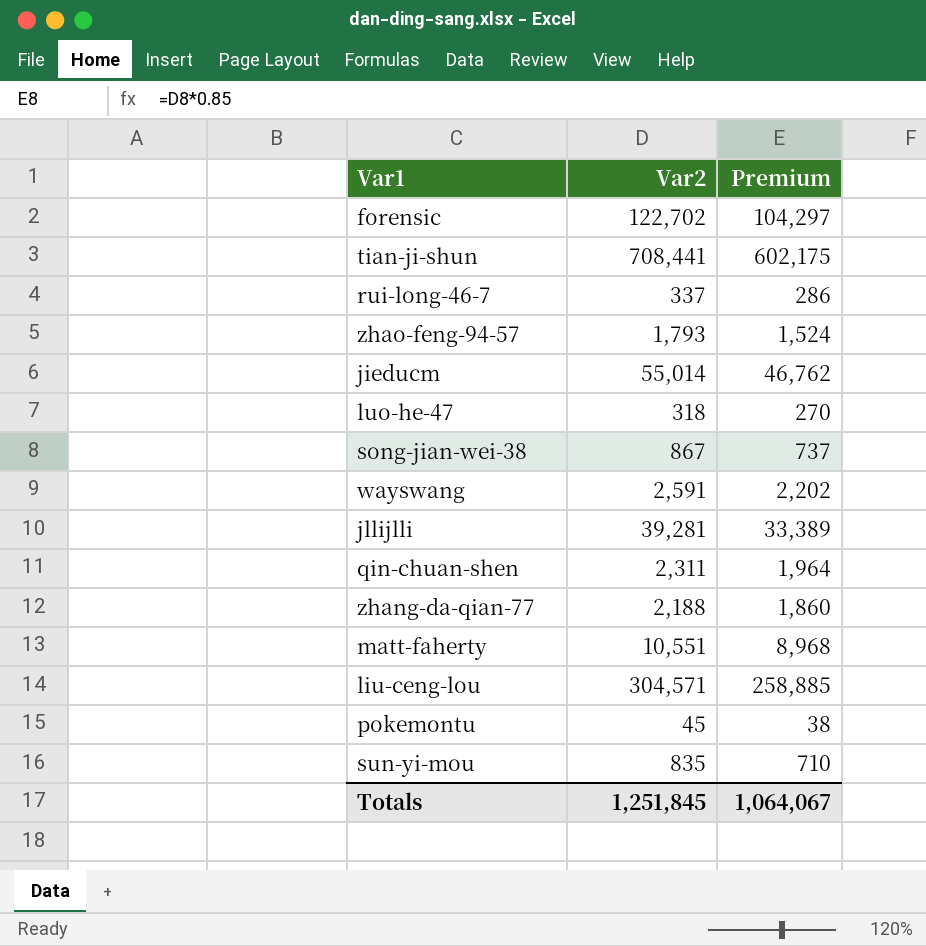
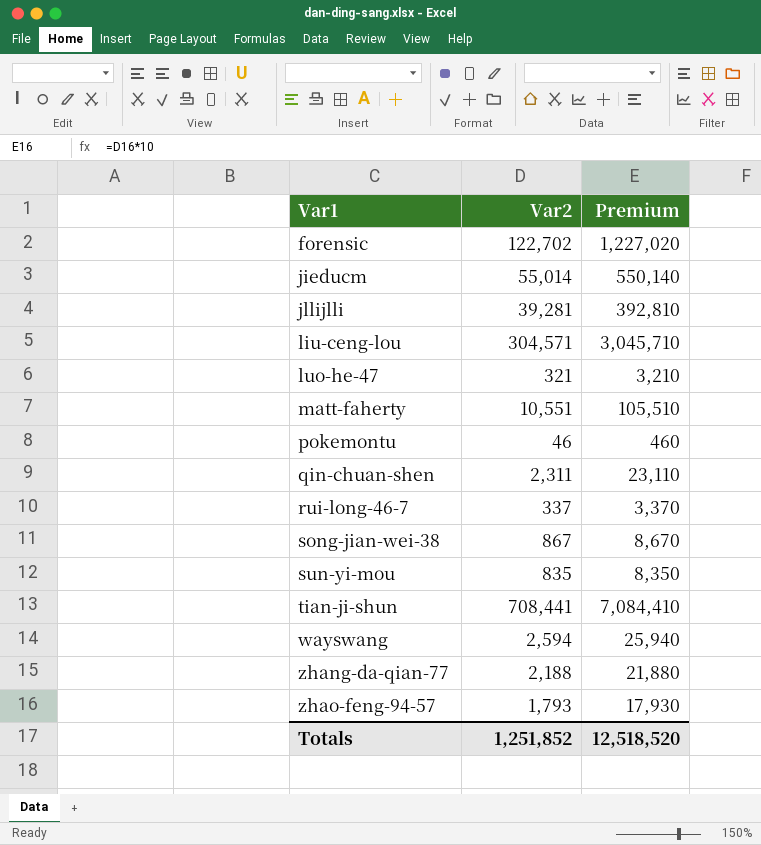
row order: none -> Var1 ascending
column Premium | formula: [Var2] * 0.85 -> [Var2] * 10
luo-he-47 | Var2: 318 -> 321
pokemontu | Var2: 45 -> 46
wayswang | Var2: 2,591 -> 2,594
Totals | Var2: 1,251,845 -> 1,251,852
Totals | Premium: 1,064,067 -> 12,518,520

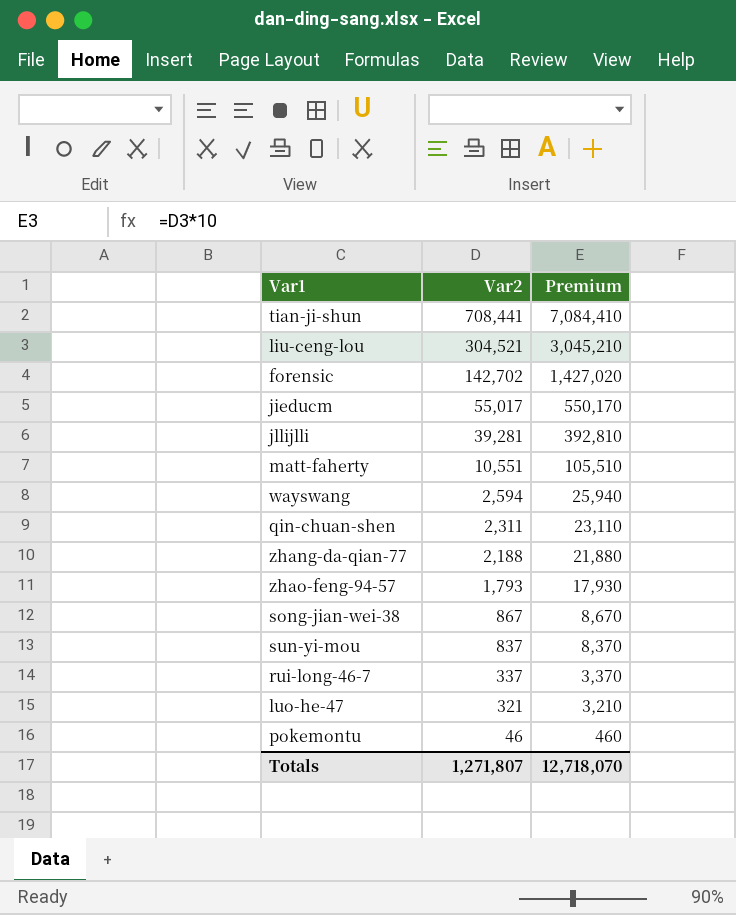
row order: Var1 ascending -> Var2 descending
liu-ceng-lou | Var2: 304,571 -> 304,521
liu-ceng-lou | Premium: 3,045,710 -> 3,045,210
forensic | Var2: 122,702 -> 142,702
forensic | Premium: 1,227,020 -> 1,427,020
jieducm | Var2: 55,014 -> 55,017
jieducm | Premium: 550,140 -> 550,170
sun-yi-mou | Var2: 835 -> 837
sun-yi-mou | Premium: 8,350 -> 8,370
Totals | Var2: 1,251,852 -> 1,271,807
Totals | Premium: 12,518,520 -> 12,718,070

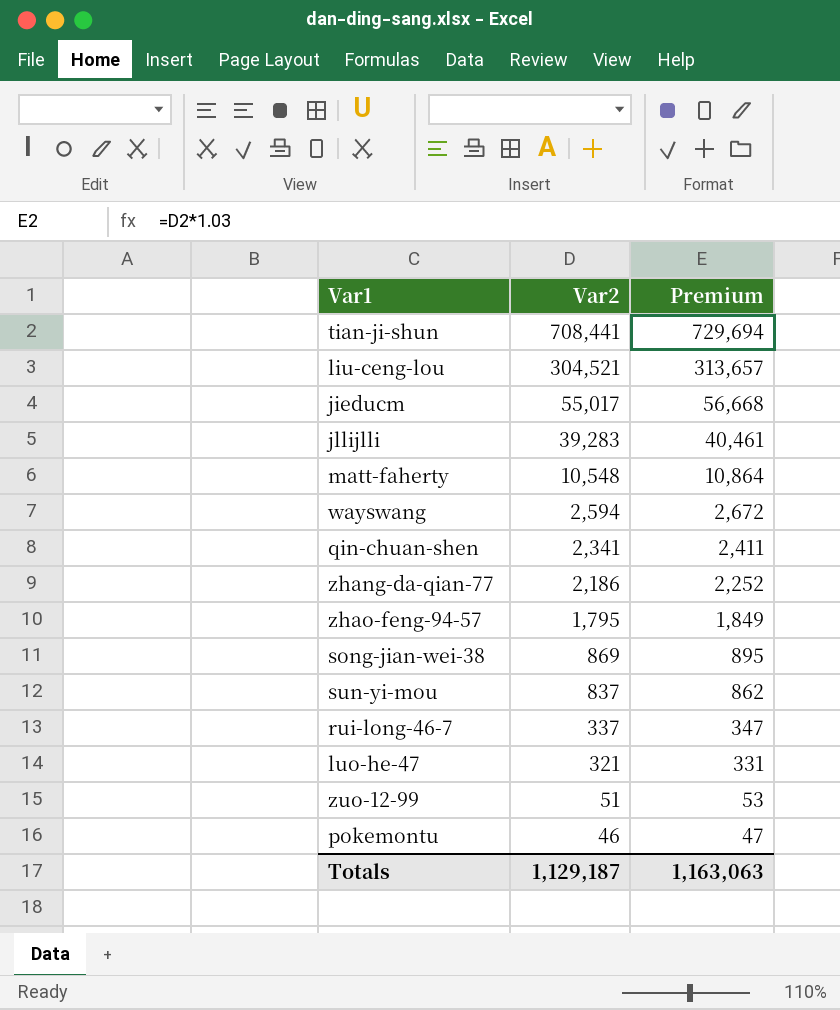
column Premium | formula: [Var2] * 10 -> [Var2] * 1.03
row forensic: 142,702 | 1,427,020 -> none
jllijlli | Var2: 39,281 -> 39,283
matt-faherty | Var2: 10,551 -> 10,548
qin-chuan-shen | Var2: 2,311 -> 2,341
zhang-da-qian-77 | Var2: 2,188 -> 2,186
zhao-feng-94-57 | Var2: 1,793 -> 1,795
song-jian-wei-38 | Var2: 867 -> 869
row zuo-12-99: none -> 51 | 53
Totals | Var2: 1,271,807 -> 1,129,187
Totals | Premium: 12,718,070 -> 1,163,063

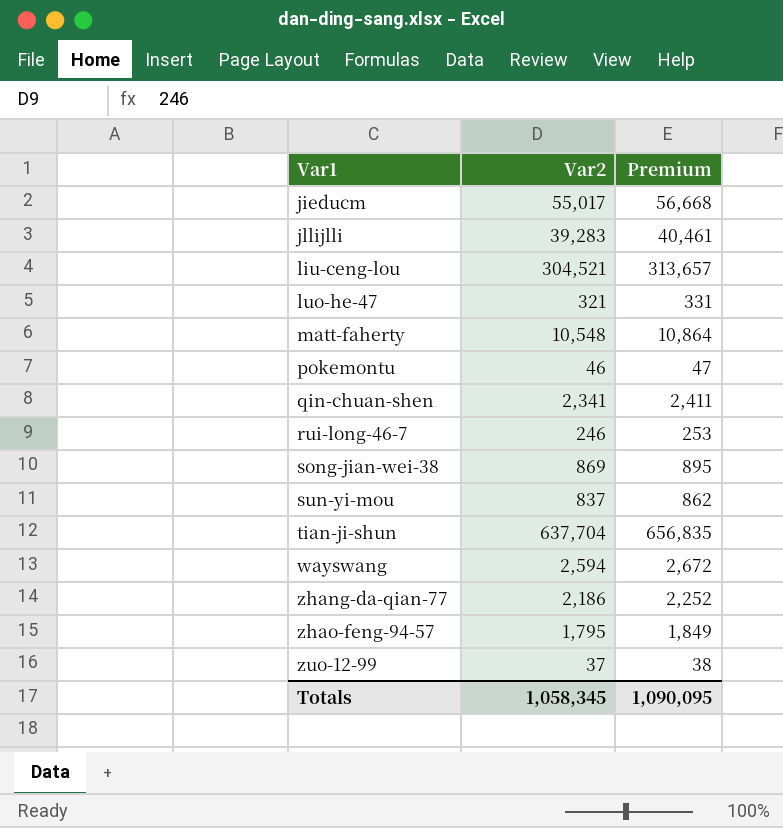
row order: Var2 descending -> Var1 ascending
rui-long-46-7 | Var2: 337 -> 246
rui-long-46-7 | Premium: 347 -> 253
tian-ji-shun | Var2: 708,441 -> 637,704
tian-ji-shun | Premium: 729,694 -> 656,835
zuo-12-99 | Var2: 51 -> 37
zuo-12-99 | Premium: 53 -> 38
Totals | Var2: 1,129,187 -> 1,058,345
Totals | Premium: 1,163,063 -> 1,090,095

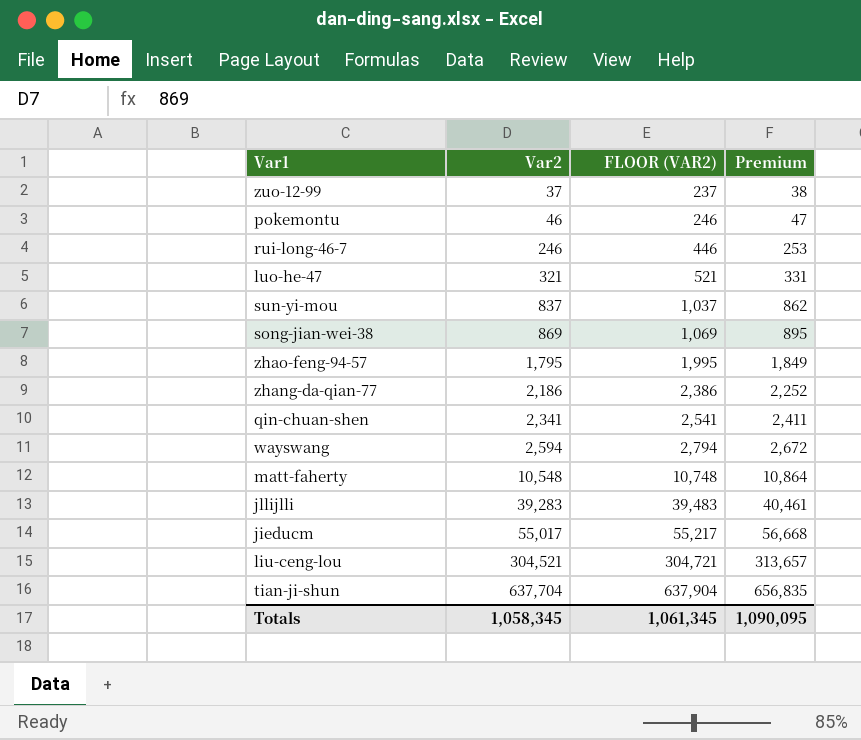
row order: Var1 ascending -> Var2 ascending
column FLOOR (VAR2) | formula: none -> [Var2] + 200

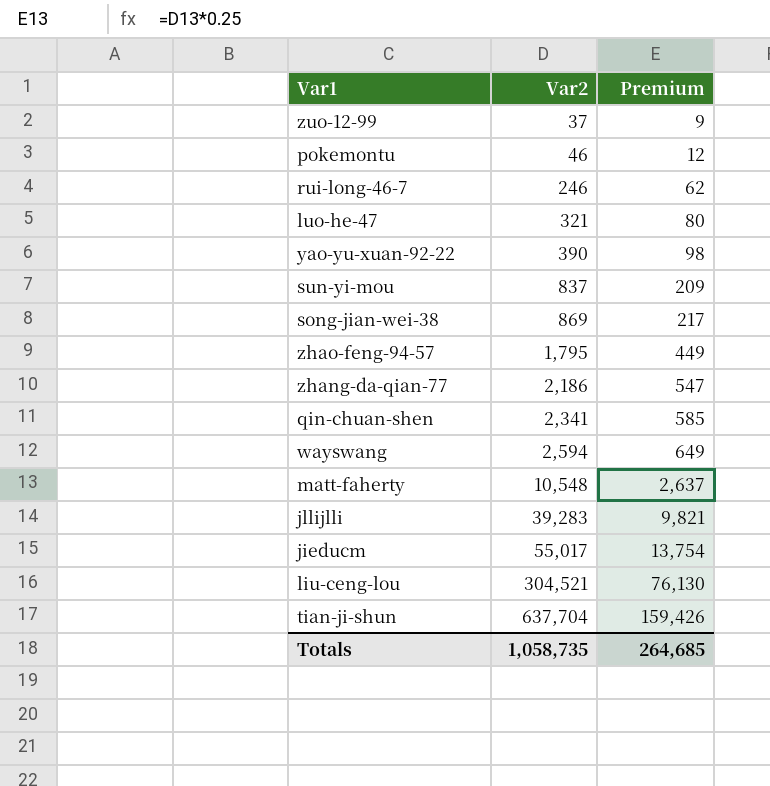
column FLOOR (VAR2) | formula: [Var2] + 200 -> none
column Premium | formula: [Var2] * 1.03 -> [Var2] * 0.25
row yao-yu-xuan-92-22: none -> 390 | 98
Totals | Var2: 1,058,345 -> 1,058,735
Totals | Premium: 1,090,095 -> 264,685

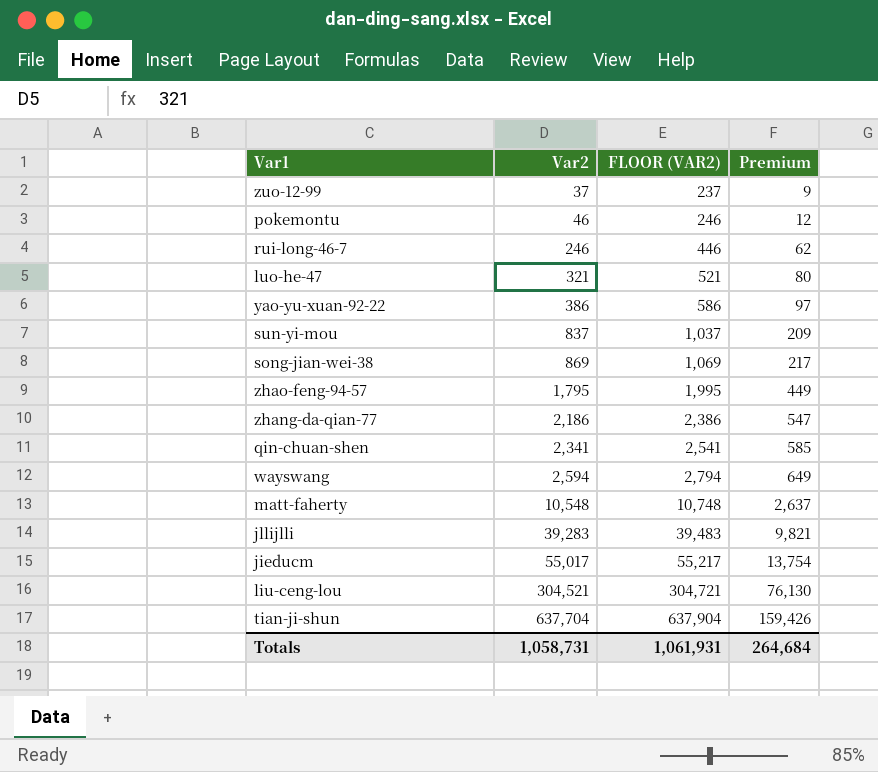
column FLOOR (VAR2) | formula: none -> [Var2] + 200
yao-yu-xuan-92-22 | Var2: 390 -> 386
yao-yu-xuan-92-22 | Premium: 98 -> 97
Totals | Var2: 1,058,735 -> 1,058,731
Totals | Premium: 264,685 -> 264,684

